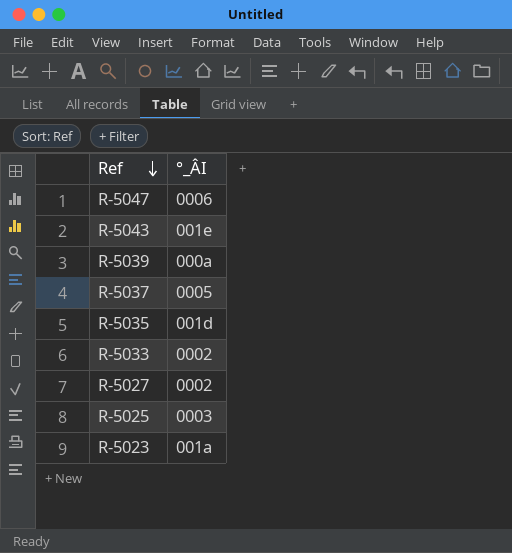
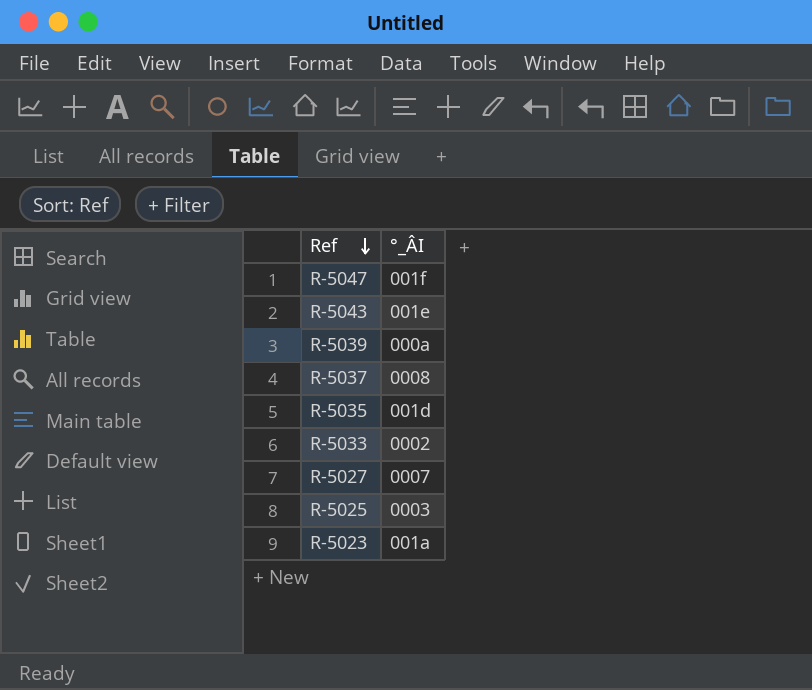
R-5047 | °_ÂI: 0006 -> 001f
R-5037 | °_ÂI: 0005 -> 0008
R-5027 | °_ÂI: 0002 -> 0007

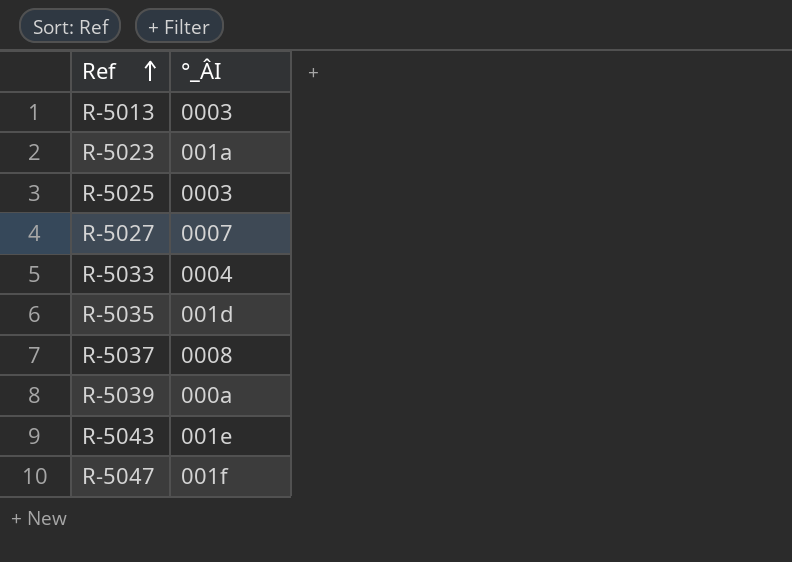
row order: Ref descending -> Ref ascending
row R-5013: none -> 0003
R-5033 | °_ÂI: 0002 -> 0004

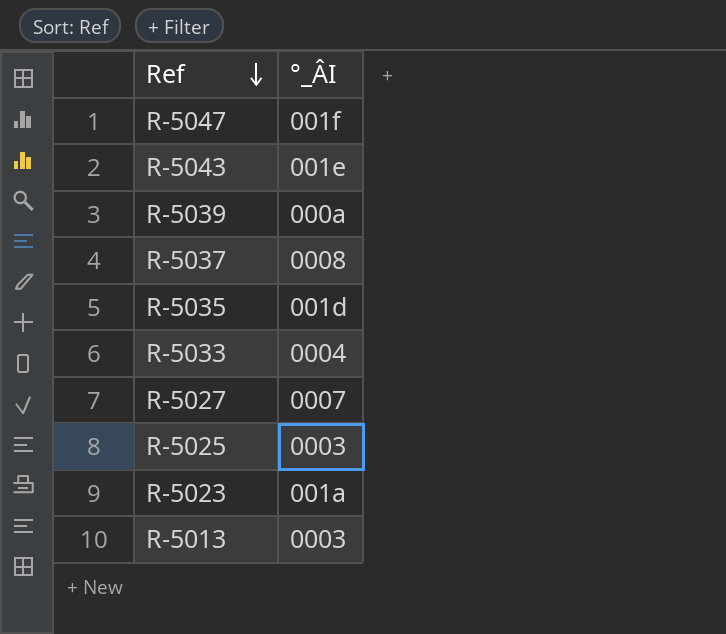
row order: Ref ascending -> Ref descending

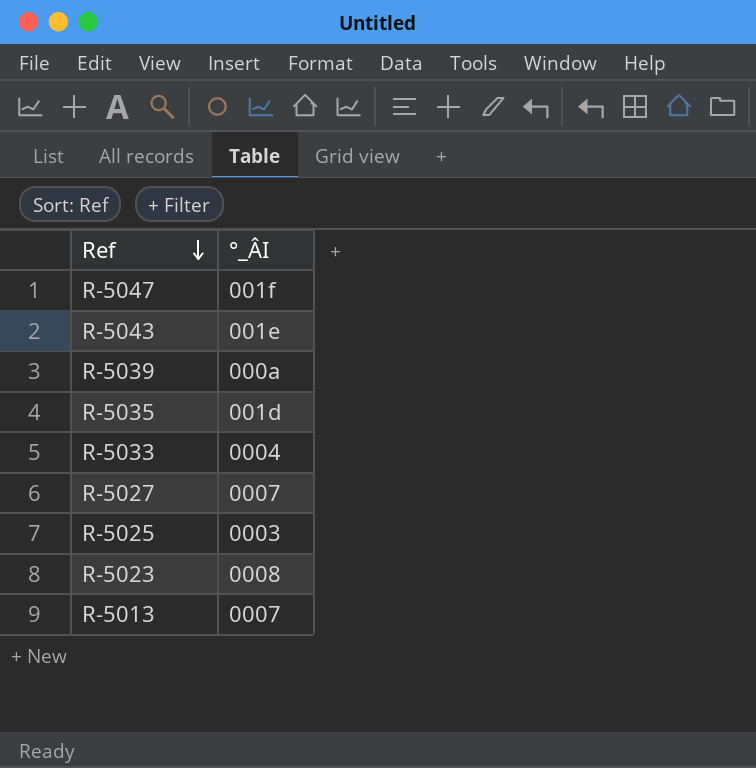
row R-5037: 0008 -> none
R-5023 | °_ÂI: 001a -> 0008
R-5013 | °_ÂI: 0003 -> 0007

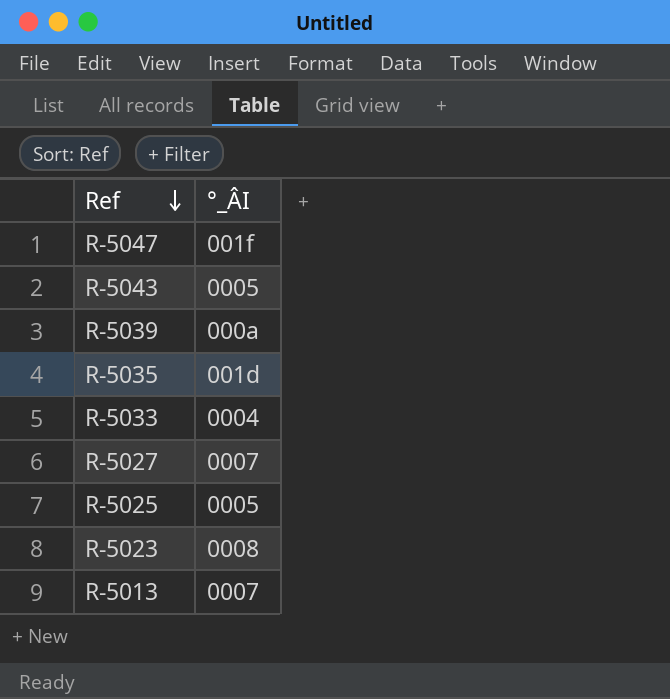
R-5043 | °_ÂI: 001e -> 0005
R-5025 | °_ÂI: 0003 -> 0005

